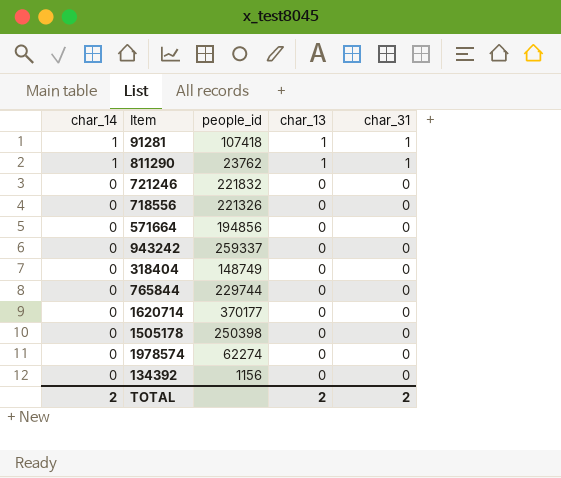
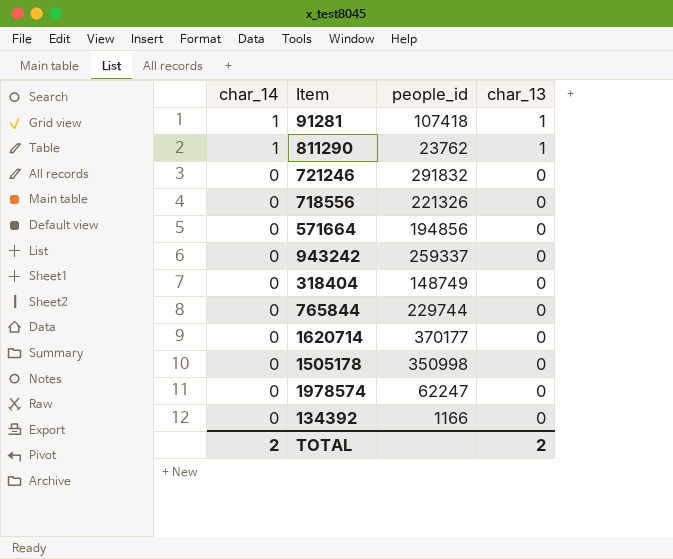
column char_31 | position: 5 -> none
721246 | people_id: 221832 -> 291832
1505178 | people_id: 250398 -> 350998
1978574 | people_id: 62274 -> 62247
134392 | people_id: 1156 -> 1166

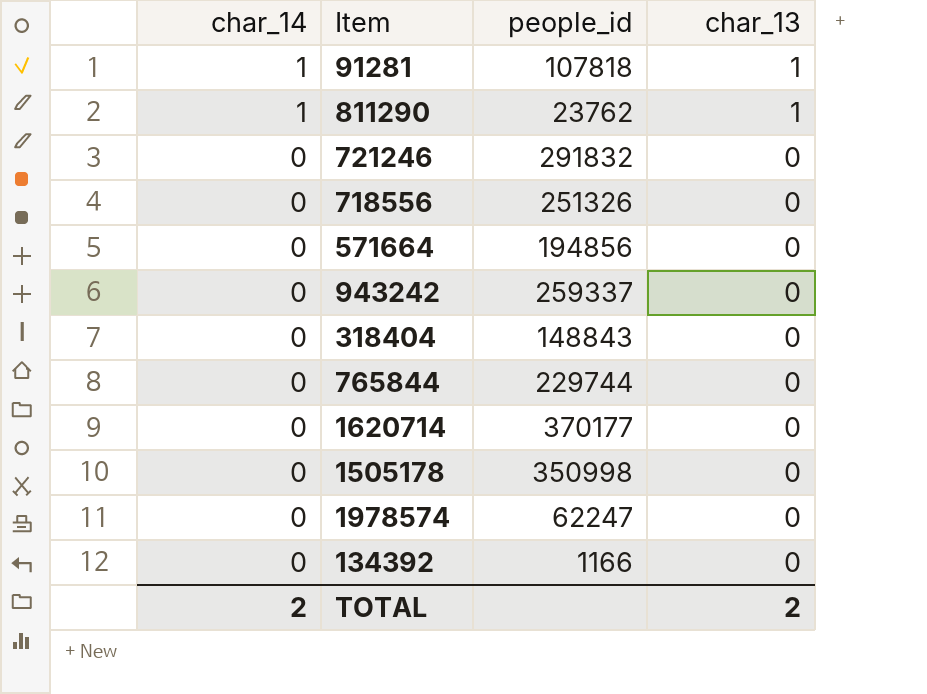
91281 | people_id: 107418 -> 107818
718556 | people_id: 221326 -> 251326
318404 | people_id: 148749 -> 148843

